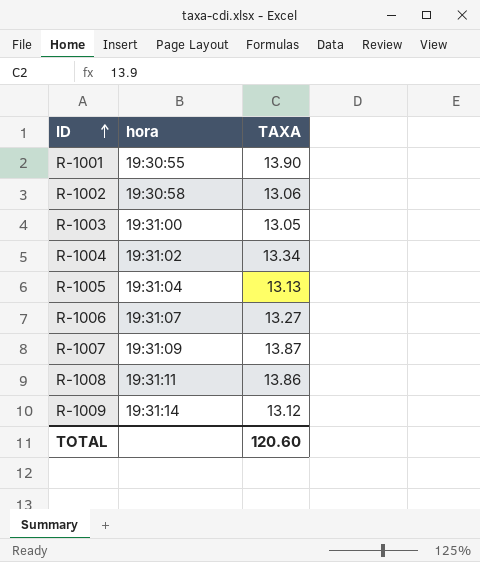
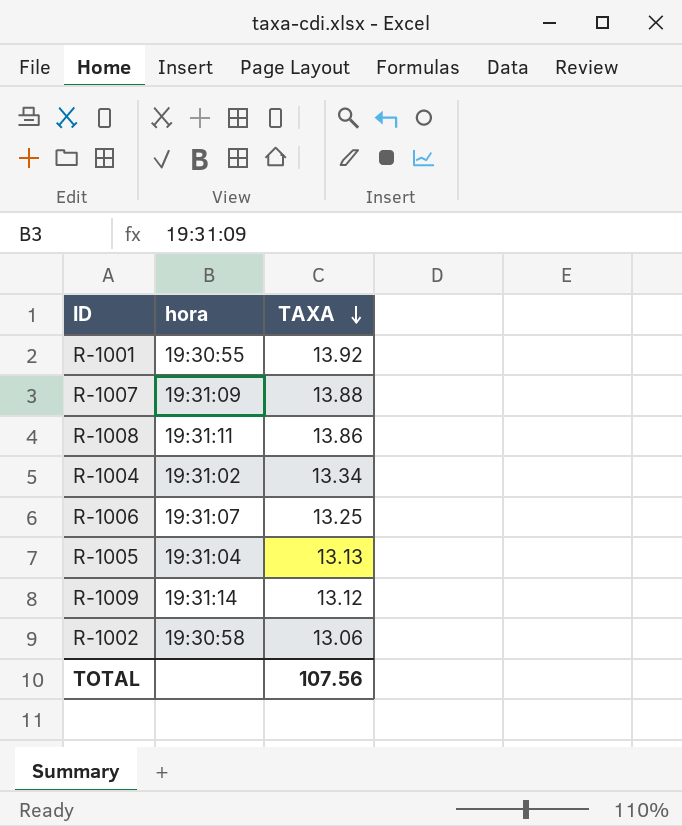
row order: ID ascending -> TAXA descending
row R-1003: 19:31:00 | 13.05 -> none
R-1001 | TAXA: 13.90 -> 13.92
R-1007 | TAXA: 13.87 -> 13.88
R-1006 | TAXA: 13.27 -> 13.25
TOTAL | TAXA: 120.60 -> 107.56

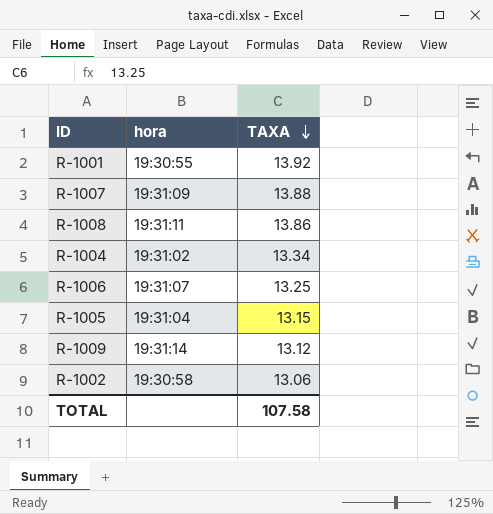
R-1005 | TAXA: 13.13 -> 13.15
TOTAL | TAXA: 107.56 -> 107.58

